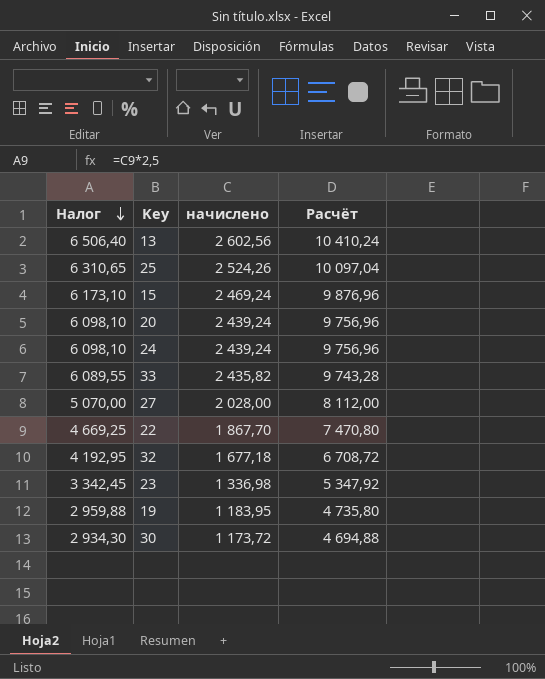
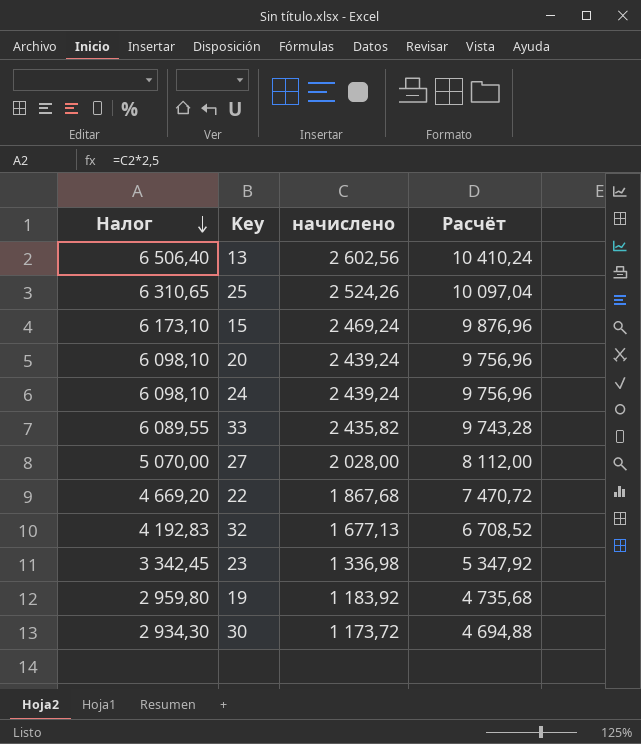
22 | Налог: 4 669,25 -> 4 669,20
22 | начислено: 1 867,70 -> 1 867,68
22 | Расчёт: 7 470,80 -> 7 470,72
32 | Налог: 4 192,95 -> 4 192,83
32 | начислено: 1 677,18 -> 1 677,13
32 | Расчёт: 6 708,72 -> 6 708,52
19 | Налог: 2 959,88 -> 2 959,80
19 | начислено: 1 183,95 -> 1 183,92
19 | Расчёт: 4 735,80 -> 4 735,68

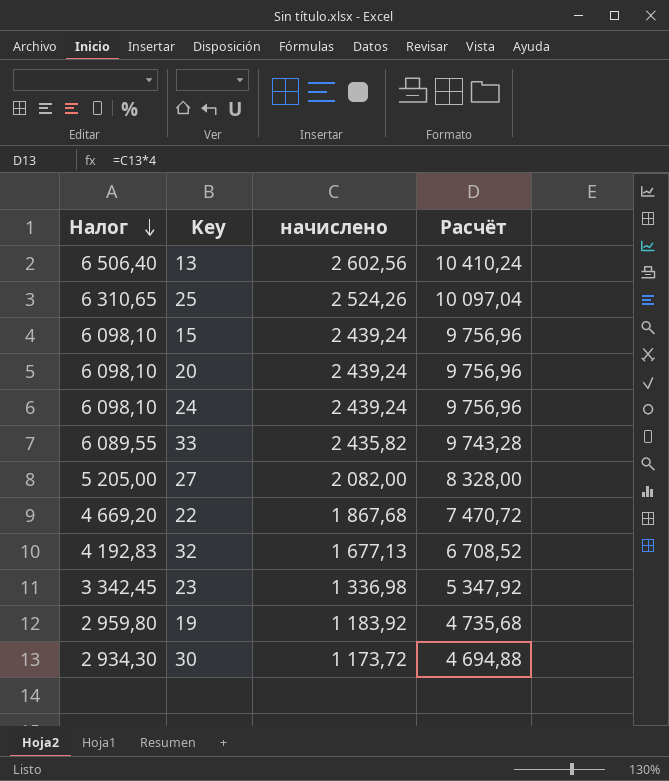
15 | Налог: 6 173,10 -> 6 098,10
15 | начислено: 2 469,24 -> 2 439,24
15 | Расчёт: 9 876,96 -> 9 756,96
27 | Налог: 5 070,00 -> 5 205,00
27 | начислено: 2 028,00 -> 2 082,00
27 | Расчёт: 8 112,00 -> 8 328,00

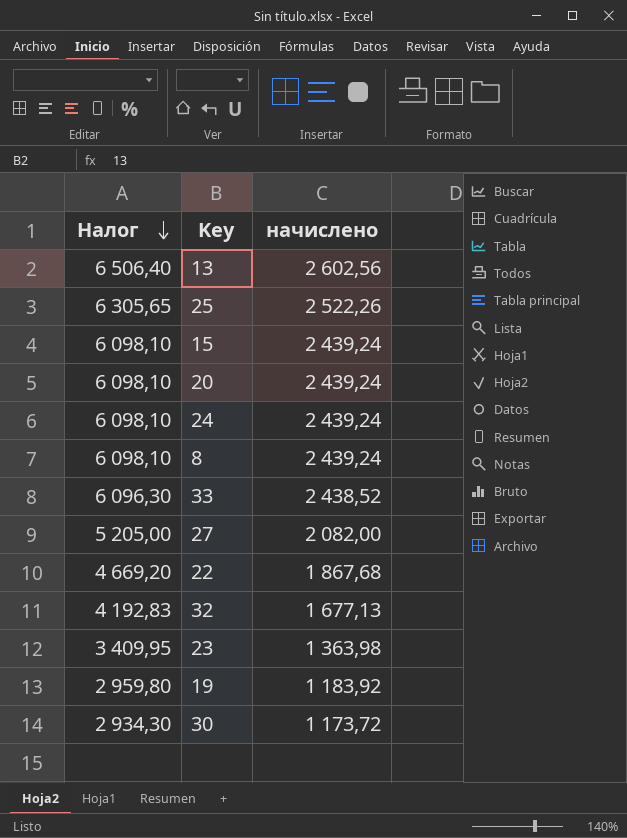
column Расчёт | formula: [начислено] * 4 -> none
25 | Налог: 6 310,65 -> 6 305,65
25 | начислено: 2 524,26 -> 2 522,26
row 8: none -> 6 098,10 | 2 439,24
33 | Налог: 6 089,55 -> 6 096,30
33 | начислено: 2 435,82 -> 2 438,52
23 | Налог: 3 342,45 -> 3 409,95
23 | начислено: 1 336,98 -> 1 363,98

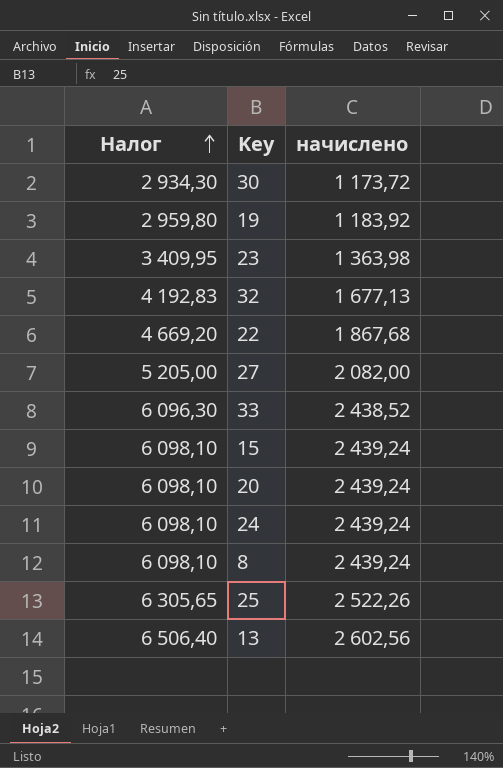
row order: Налог descending -> Налог ascending

